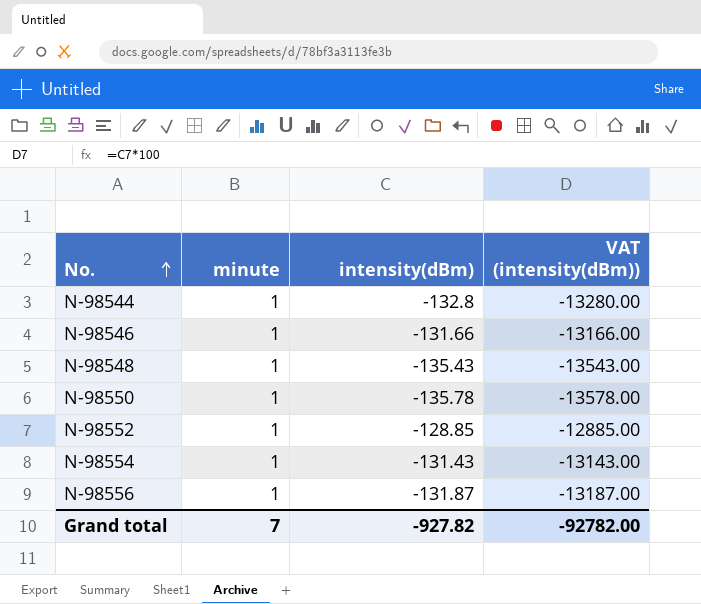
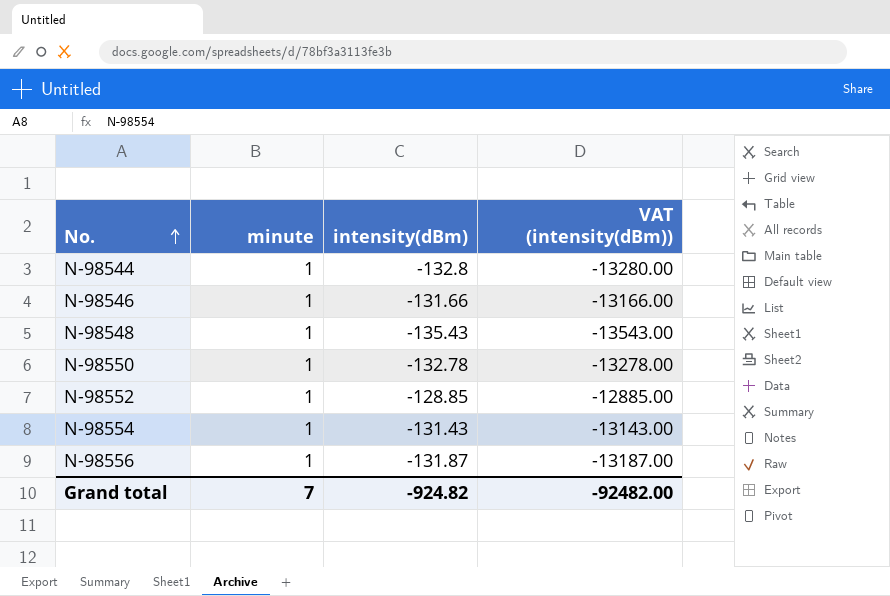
N-98550 | intensity(dBm): -135.78 -> -132.78
N-98550 | VAT (intensity(dBm)): -13578.00 -> -13278.00
Grand total | intensity(dBm): -927.82 -> -924.82
Grand total | VAT (intensity(dBm)): -92782.00 -> -92482.00

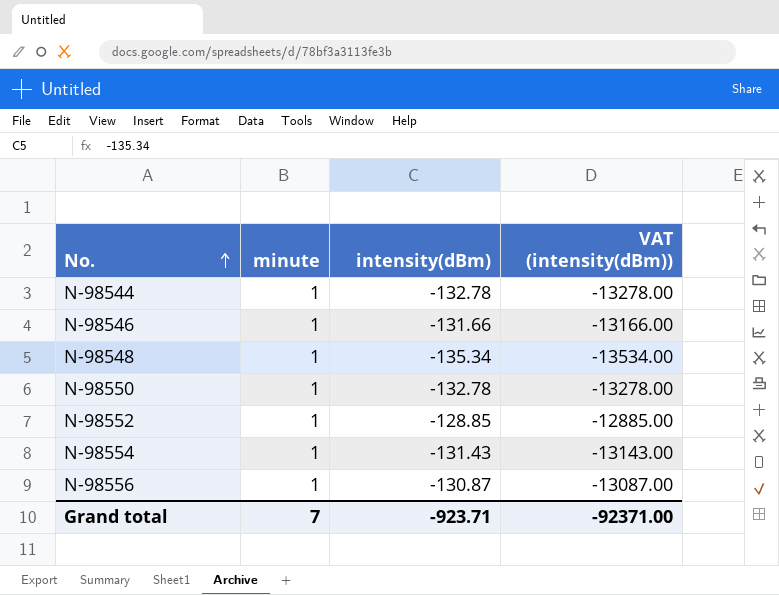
N-98544 | intensity(dBm): -132.8 -> -132.78
N-98544 | VAT (intensity(dBm)): -13280.00 -> -13278.00
N-98548 | intensity(dBm): -135.43 -> -135.34
N-98548 | VAT (intensity(dBm)): -13543.00 -> -13534.00
N-98556 | intensity(dBm): -131.87 -> -130.87
N-98556 | VAT (intensity(dBm)): -13187.00 -> -13087.00
Grand total | intensity(dBm): -924.82 -> -923.71
Grand total | VAT (intensity(dBm)): -92482.00 -> -92371.00

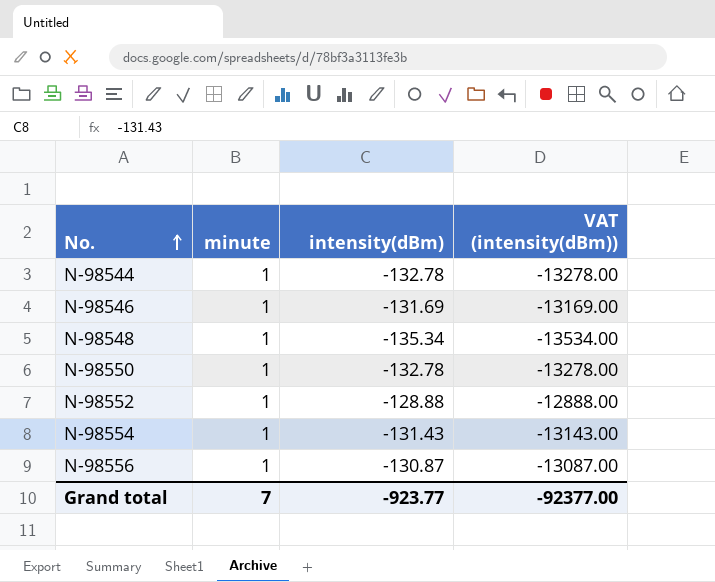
N-98546 | intensity(dBm): -131.66 -> -131.69
N-98546 | VAT (intensity(dBm)): -13166.00 -> -13169.00
N-98552 | intensity(dBm): -128.85 -> -128.88
N-98552 | VAT (intensity(dBm)): -12885.00 -> -12888.00
Grand total | intensity(dBm): -923.71 -> -923.77
Grand total | VAT (intensity(dBm)): -92371.00 -> -92377.00

